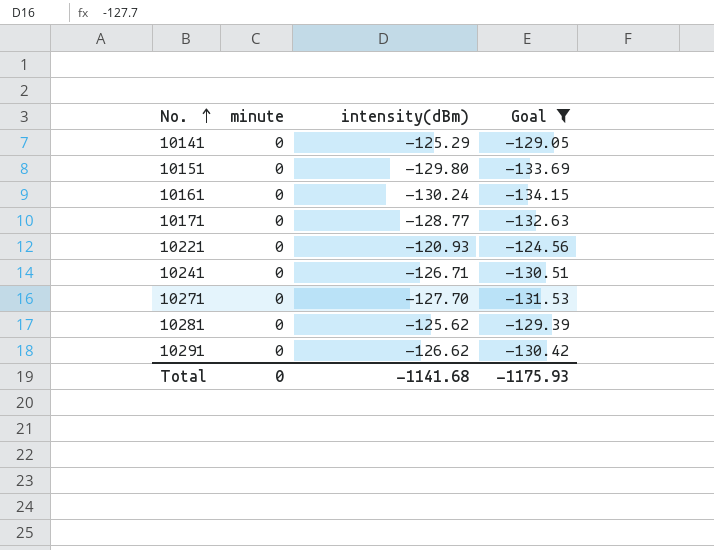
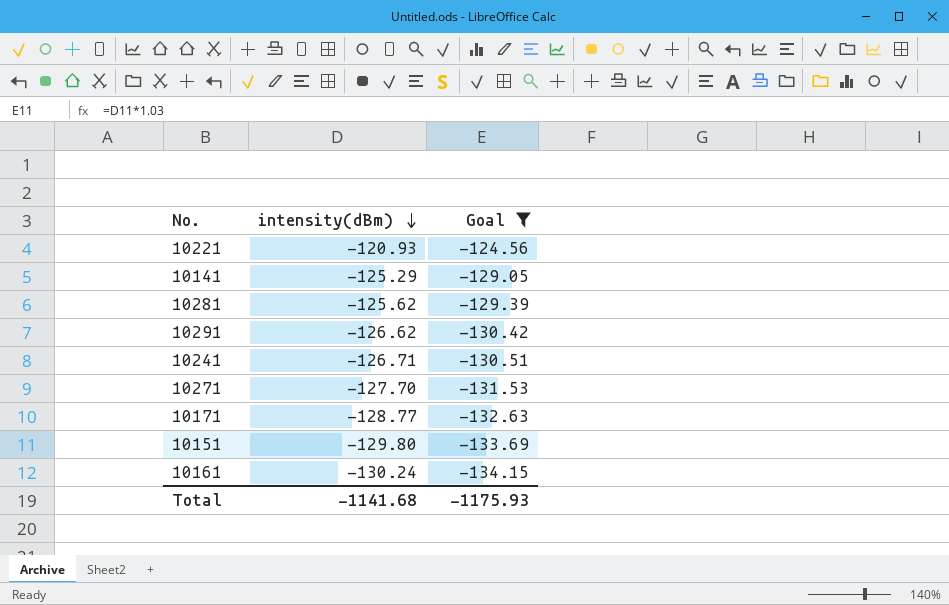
row order: No. ascending -> intensity(dBm) descending
column minute | position: 2 -> none

